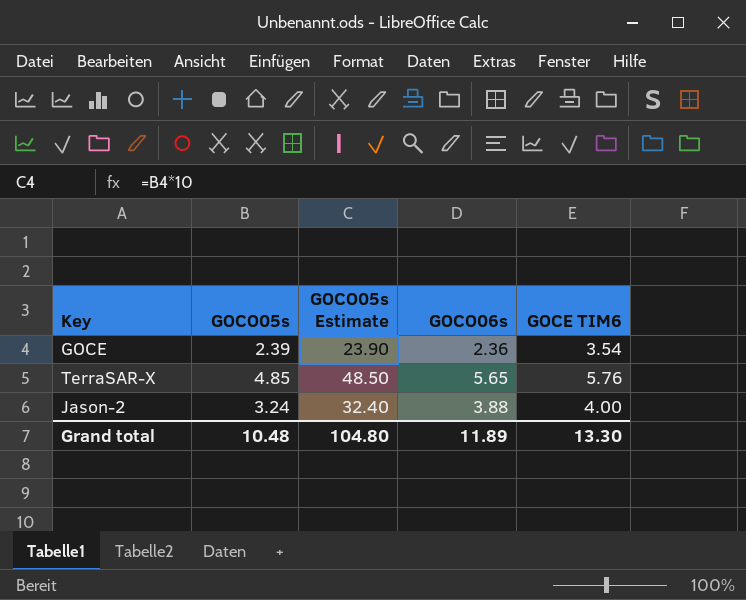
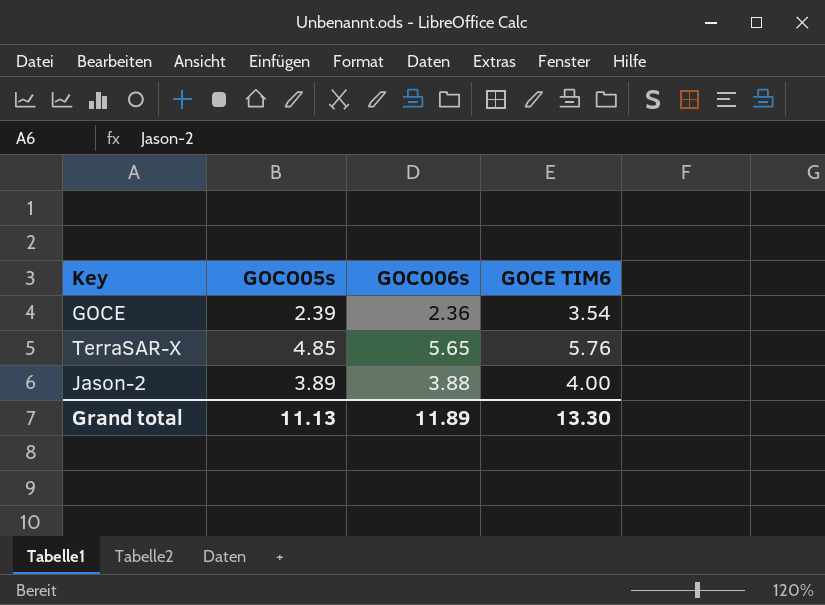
column GOCO05s Estimate | formula: [GOCO05s] * 10 -> none
Jason-2 | GOCO05s: 3.24 -> 3.89
Grand total | GOCO05s: 10.48 -> 11.13

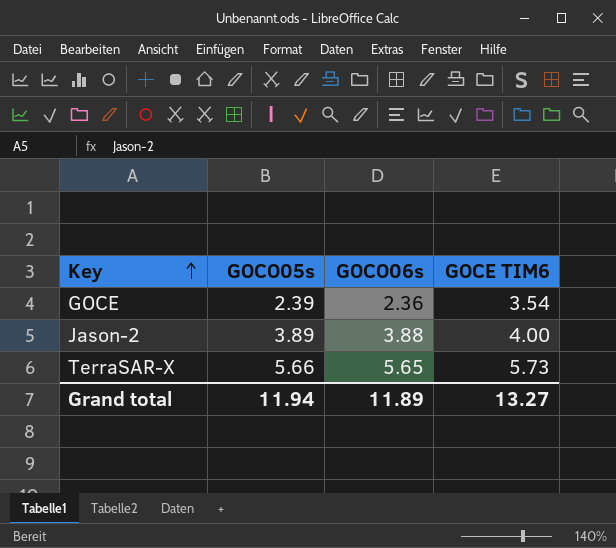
row order: none -> Key ascending
TerraSAR-X | GOCO05s: 4.85 -> 5.66
TerraSAR-X | GOCE TIM6: 5.76 -> 5.73
Grand total | GOCO05s: 11.13 -> 11.94
Grand total | GOCE TIM6: 13.30 -> 13.27

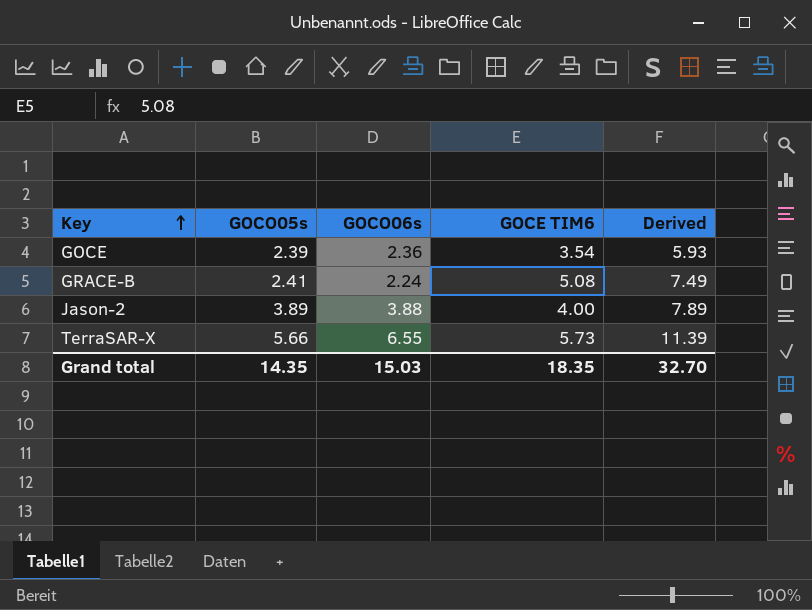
column Derived | formula: none -> [GOCO05s] + [GOCE TIM6]
row GRACE-B: none -> 2.41 | 2.24 | 5.08 | 7.49
TerraSAR-X | GOCO06s: 5.65 -> 6.55
Grand total | GOCO05s: 11.94 -> 14.35
Grand total | GOCO06s: 11.89 -> 15.03
Grand total | GOCE TIM6: 13.27 -> 18.35

